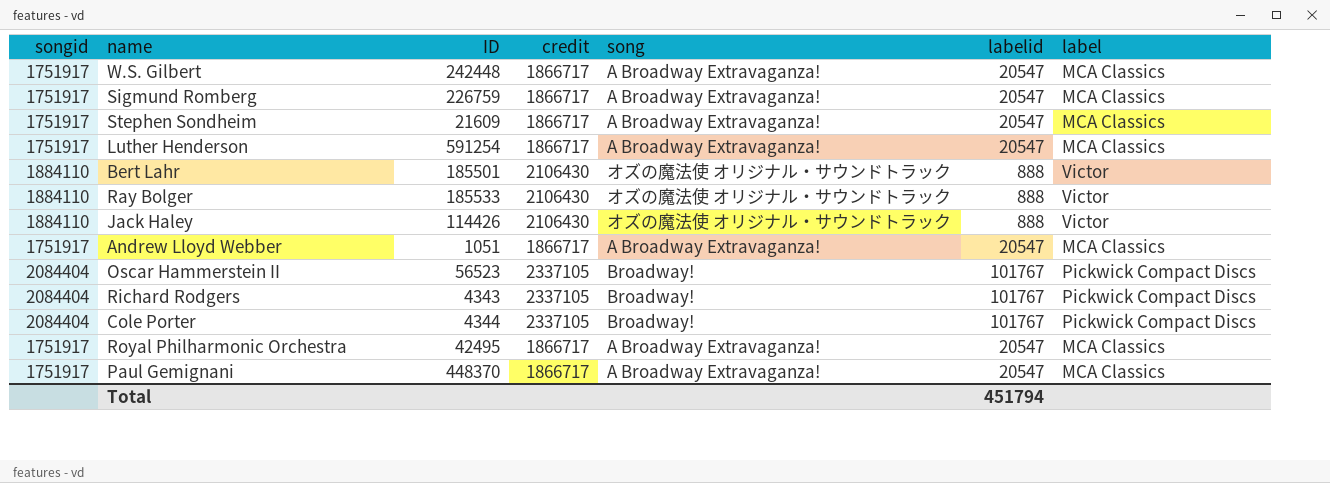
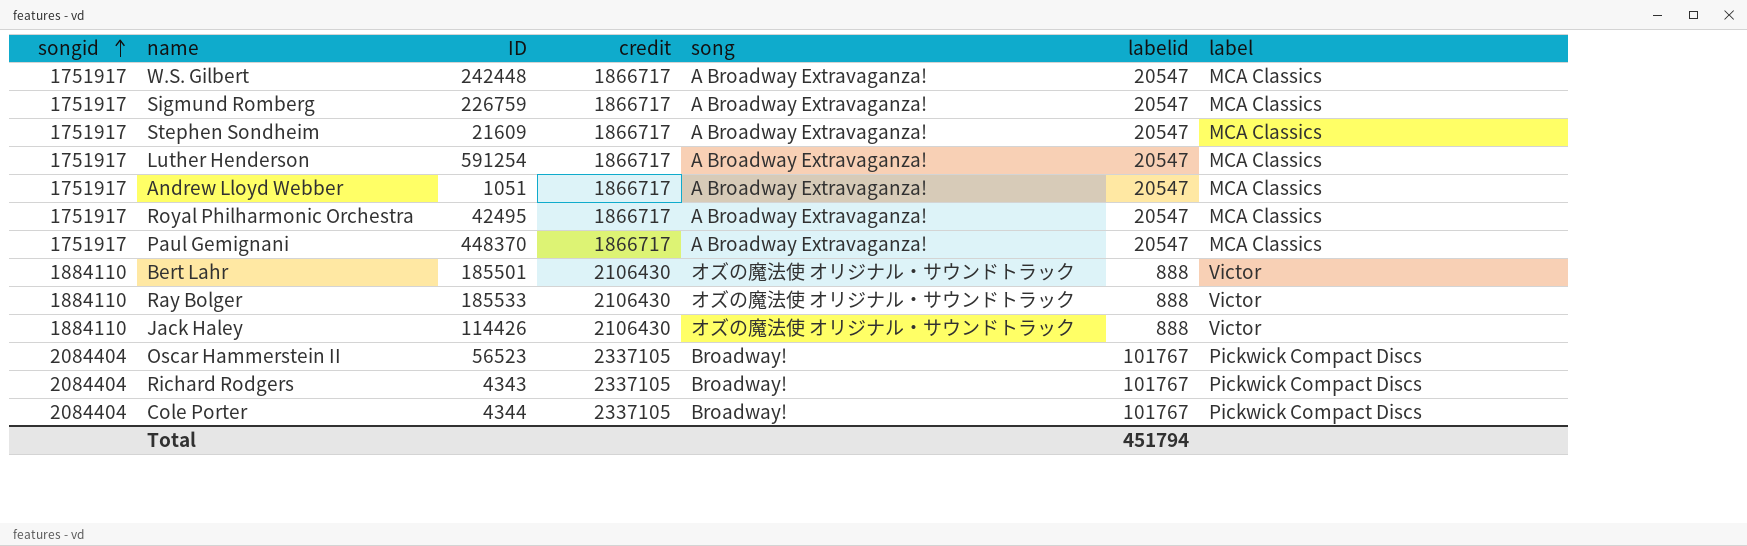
row order: none -> songid ascending

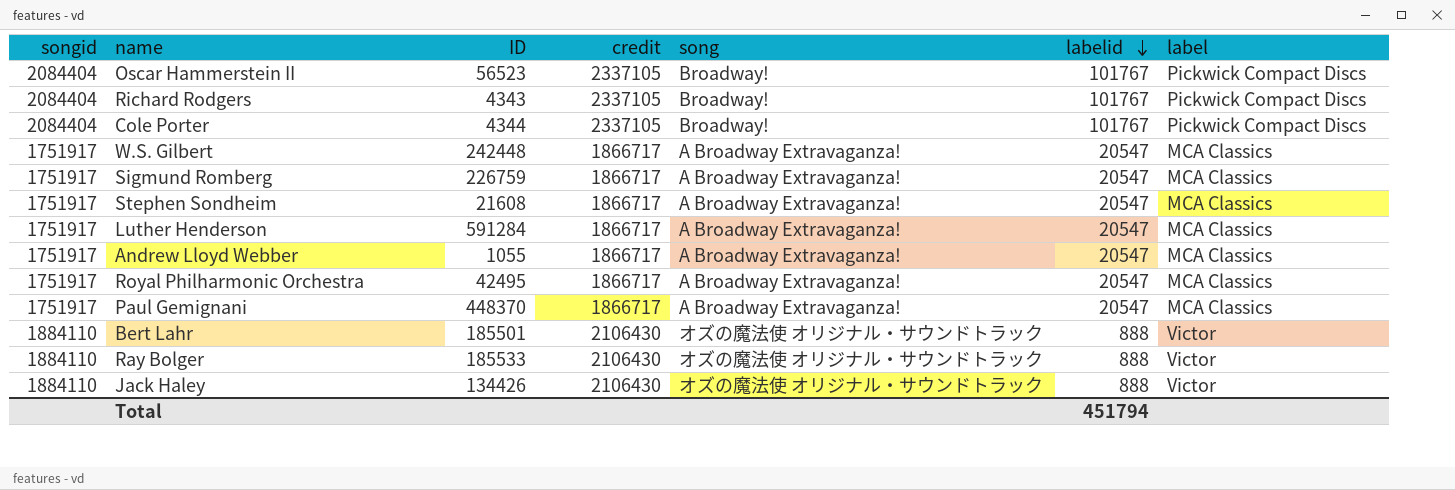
row order: songid ascending -> labelid descending
Stephen Sondheim | ID: 21609 -> 21608
Luther Henderson | ID: 591254 -> 591284
Andrew Lloyd Webber | ID: 1051 -> 1055
Jack Haley | ID: 114426 -> 134426

